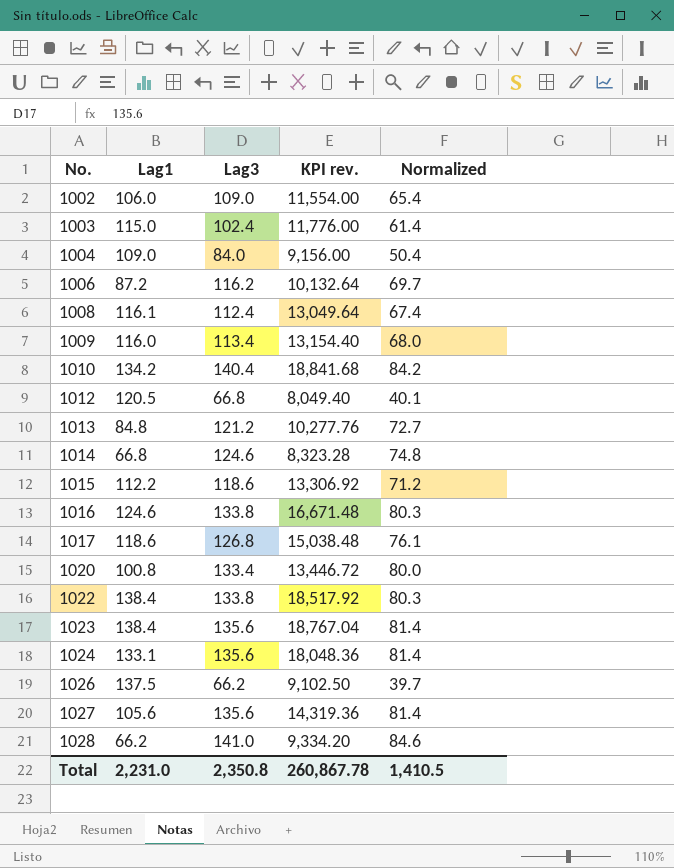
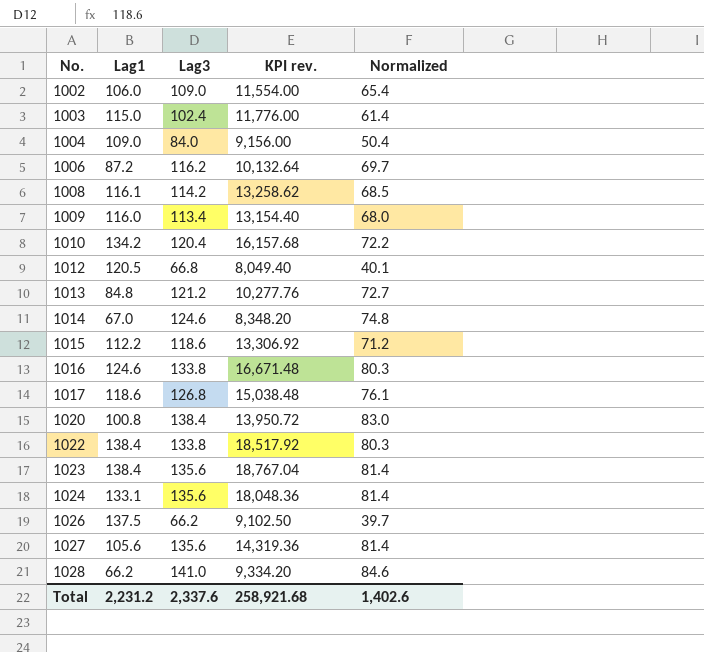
1008 | Lag3: 112.4 -> 114.2
1008 | KPI rev.: 13,049.64 -> 13,258.62
1008 | Normalized: 67.4 -> 68.5
1010 | Lag3: 140.4 -> 120.4
1010 | KPI rev.: 18,841.68 -> 16,157.68
1010 | Normalized: 84.2 -> 72.2
1014 | Lag1: 66.8 -> 67.0
1014 | KPI rev.: 8,323.28 -> 8,348.20
1020 | Lag3: 133.4 -> 138.4
1020 | KPI rev.: 13,446.72 -> 13,950.72
1020 | Normalized: 80.0 -> 83.0
Total | Lag1: 2,231.0 -> 2,231.2
Total | Lag3: 2,350.8 -> 2,337.6
Total | KPI rev.: 260,867.78 -> 258,921.68
Total | Normalized: 1,410.5 -> 1,402.6

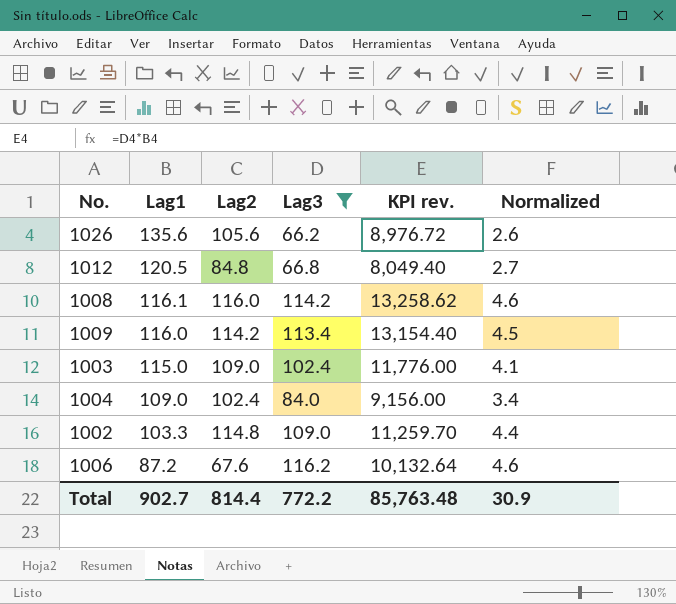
filter: none -> Lag3 <= 116.2
row order: No. ascending -> Lag1 descending
column Lag2 | position: none -> 3
column Normalized | formula: [Lag3] * 0.6 -> [Lag3] * 0.04
1026 | Lag1: 137.5 -> 135.6
1026 | KPI rev.: 9,102.50 -> 8,976.72
1002 | Lag1: 106.0 -> 103.3
1002 | KPI rev.: 11,554.00 -> 11,259.70
Total | Lag1: 2,231.2 -> 902.7
Total | Lag3: 2,337.6 -> 772.2
Total | KPI rev.: 258,921.68 -> 85,763.48
Total | Normalized: 1,402.6 -> 30.9

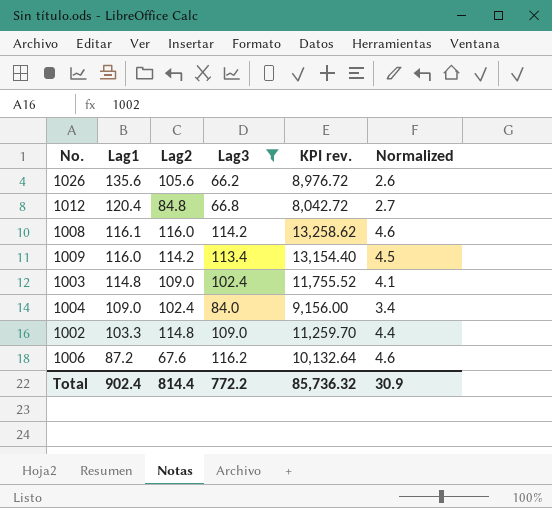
1012 | Lag1: 120.5 -> 120.4
1012 | KPI rev.: 8,049.40 -> 8,042.72
1003 | Lag1: 115.0 -> 114.8
1003 | KPI rev.: 11,776.00 -> 11,755.52
Total | Lag1: 902.7 -> 902.4
Total | KPI rev.: 85,763.48 -> 85,736.32

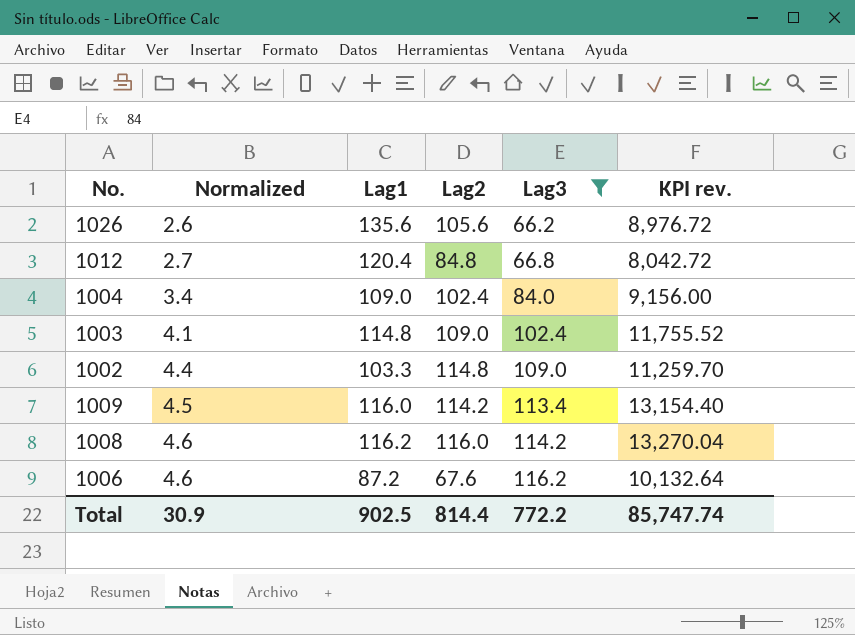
row order: Lag1 descending -> Normalized ascending
column Normalized | position: 6 -> 2
1008 | Lag1: 116.1 -> 116.2
1008 | KPI rev.: 13,258.62 -> 13,270.04
Total | Lag1: 902.4 -> 902.5
Total | KPI rev.: 85,736.32 -> 85,747.74

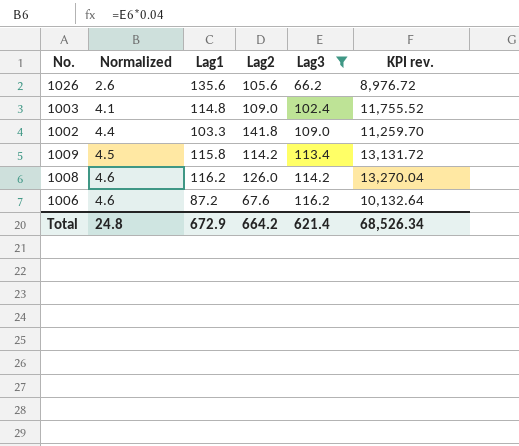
row 1012: 2.7 | 120.4 | 84.8 | 66.8 | 8,042.72 -> none
row 1004: 3.4 | 109.0 | 102.4 | 84.0 | 9,156.00 -> none
1002 | Lag2: 114.8 -> 141.8
1009 | Lag1: 116.0 -> 115.8
1009 | KPI rev.: 13,154.40 -> 13,131.72
1008 | Lag2: 116.0 -> 126.0
Total | Normalized: 30.9 -> 24.8
Total | Lag1: 902.5 -> 672.9
Total | Lag2: 814.4 -> 664.2
Total | Lag3: 772.2 -> 621.4
Total | KPI rev.: 85,747.74 -> 68,526.34

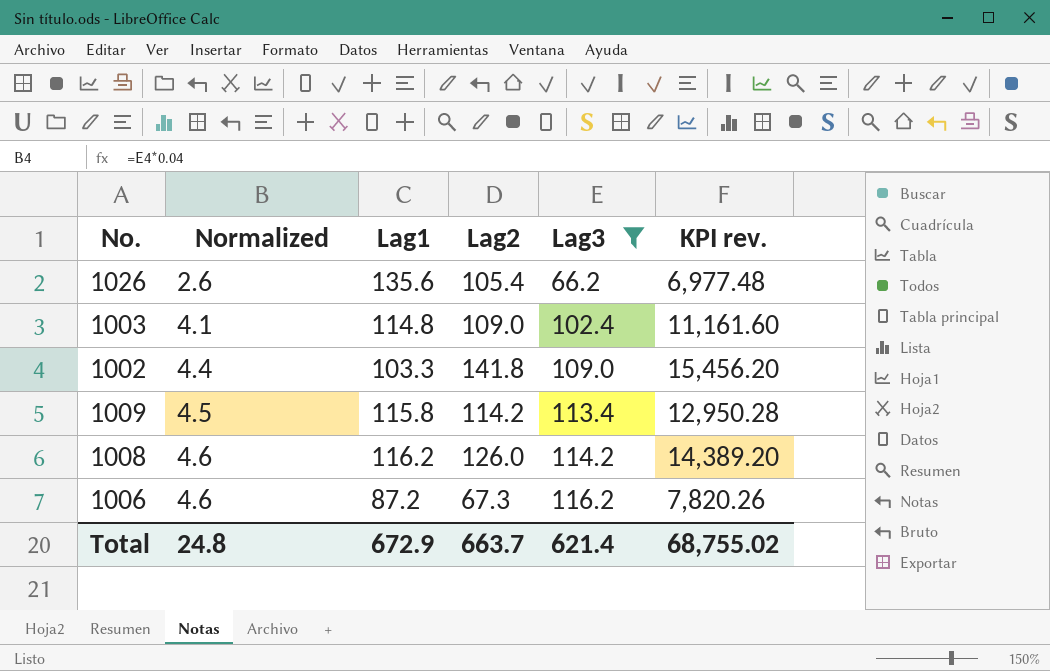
column KPI rev. | formula: [Lag1] * [Lag3] -> [Lag2] * [Lag3]
1026 | Lag2: 105.6 -> 105.4
1006 | Lag2: 67.6 -> 67.3
Total | Lag2: 664.2 -> 663.7
Total | KPI rev.: 68,526.34 -> 68,755.02

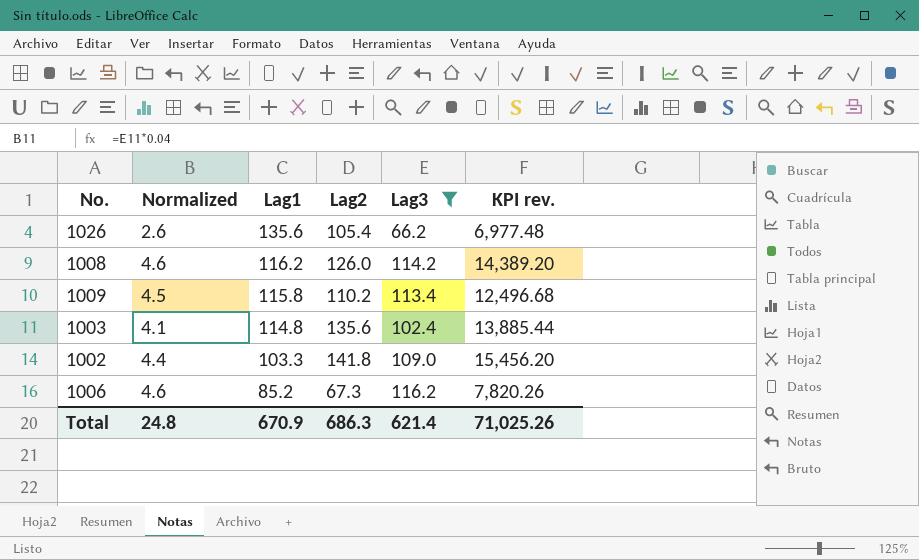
row order: Normalized ascending -> Lag1 descending
1009 | Lag2: 114.2 -> 110.2
1009 | KPI rev.: 12,950.28 -> 12,496.68
1003 | Lag2: 109.0 -> 135.6
1003 | KPI rev.: 11,161.60 -> 13,885.44
1006 | Lag1: 87.2 -> 85.2
Total | Lag1: 672.9 -> 670.9
Total | Lag2: 663.7 -> 686.3
Total | KPI rev.: 68,755.02 -> 71,025.26

